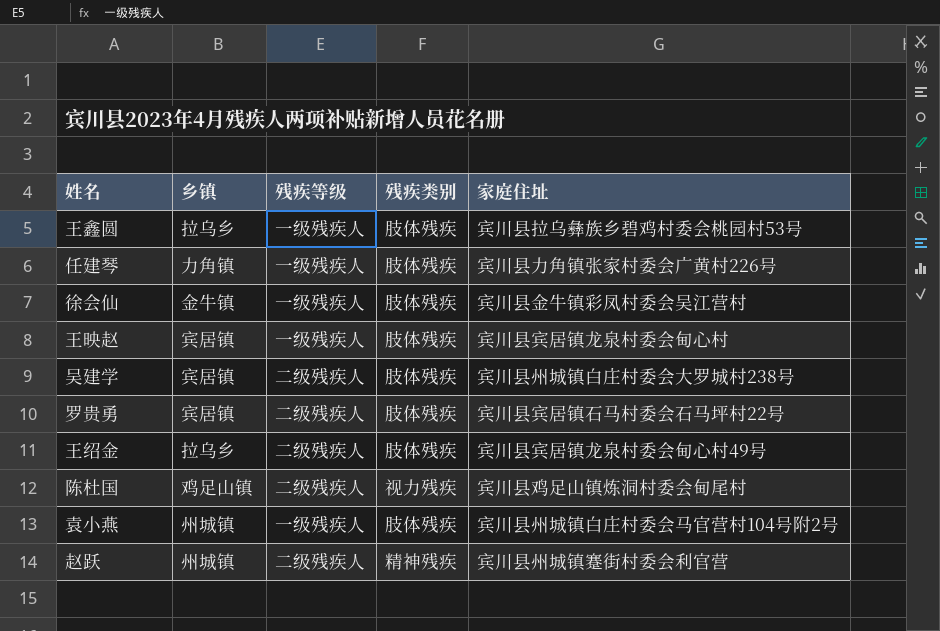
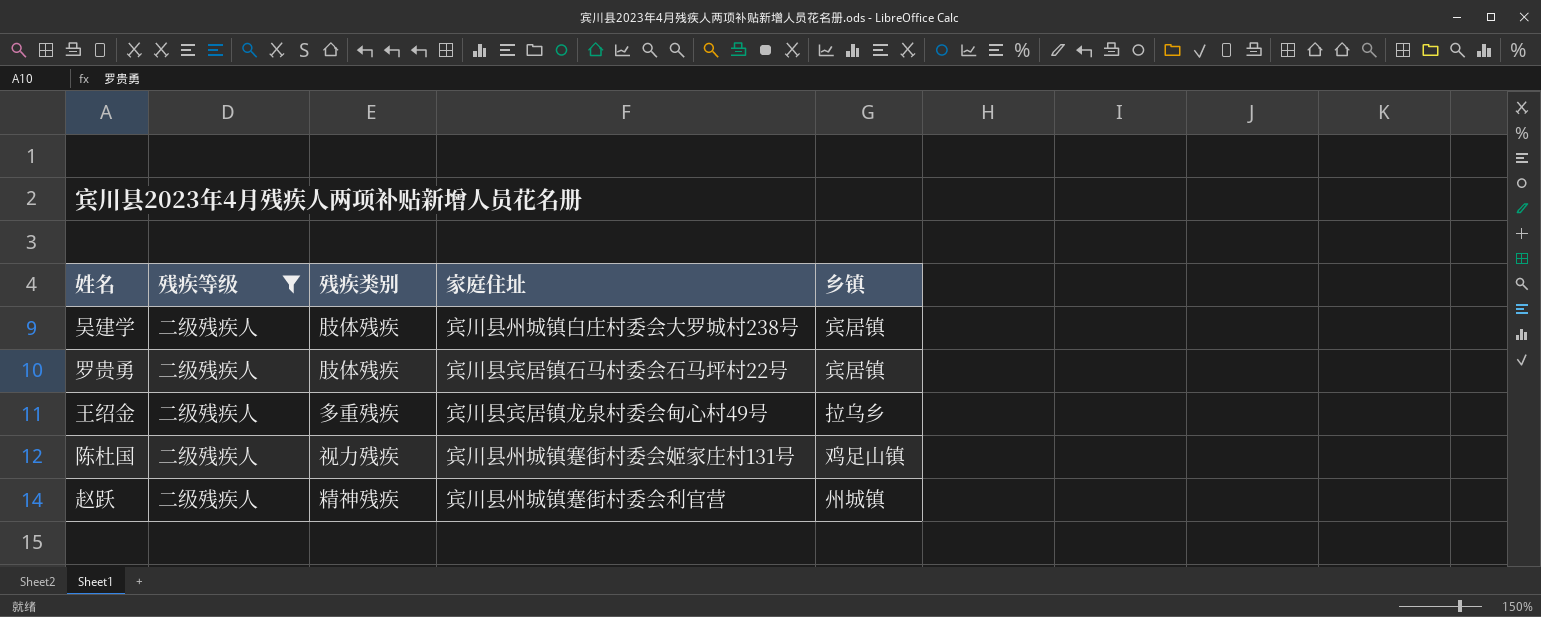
filter: none -> 残疾等级 = 二级残疾人
column 乡镇 | position: 2 -> 5
王绍金 | 残疾类别: 肢体残疾 -> 多重残疾
陈杜国 | 家庭住址: 宾川县鸡足山镇炼洞村委会甸尾村 -> 宾川县州城镇蹇街村委会姬家庄村131号

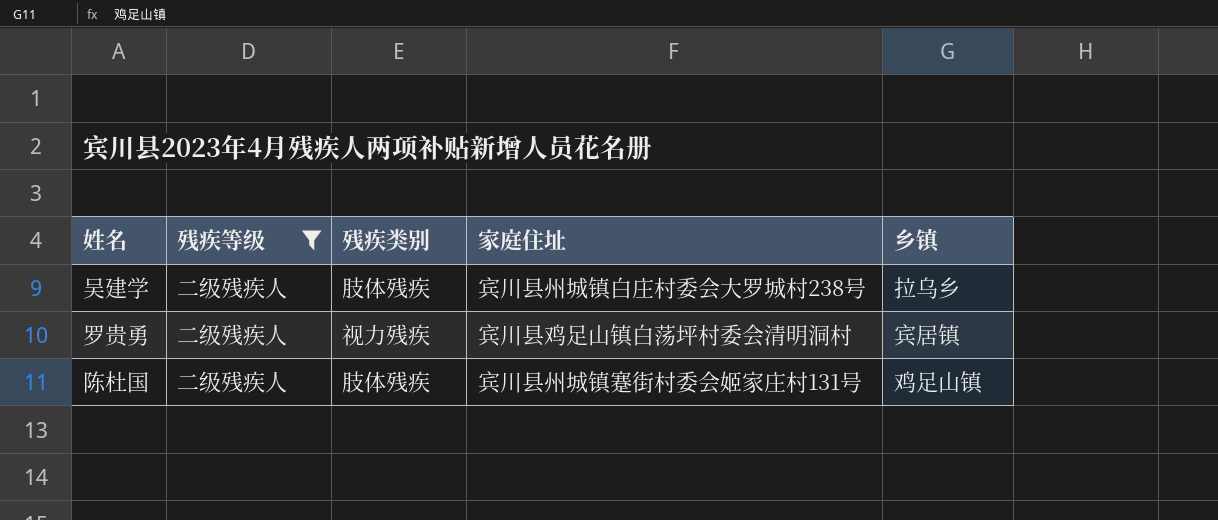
row 王绍金: 二级残疾人 | 多重残疾 | 宾川县宾居镇龙泉村委会甸心村49号 | 拉乌乡 -> none
row 赵跃: 二级残疾人 | 精神残疾 | 宾川县州城镇蹇街村委会利官营 | 州城镇 -> none
吴建学 | 乡镇: 宾居镇 -> 拉乌乡
罗贵勇 | 残疾类别: 肢体残疾 -> 视力残疾
罗贵勇 | 家庭住址: 宾川县宾居镇石马村委会石马坪村22号 -> 宾川县鸡足山镇白荡坪村委会清明洞村
陈杜国 | 残疾类别: 视力残疾 -> 肢体残疾

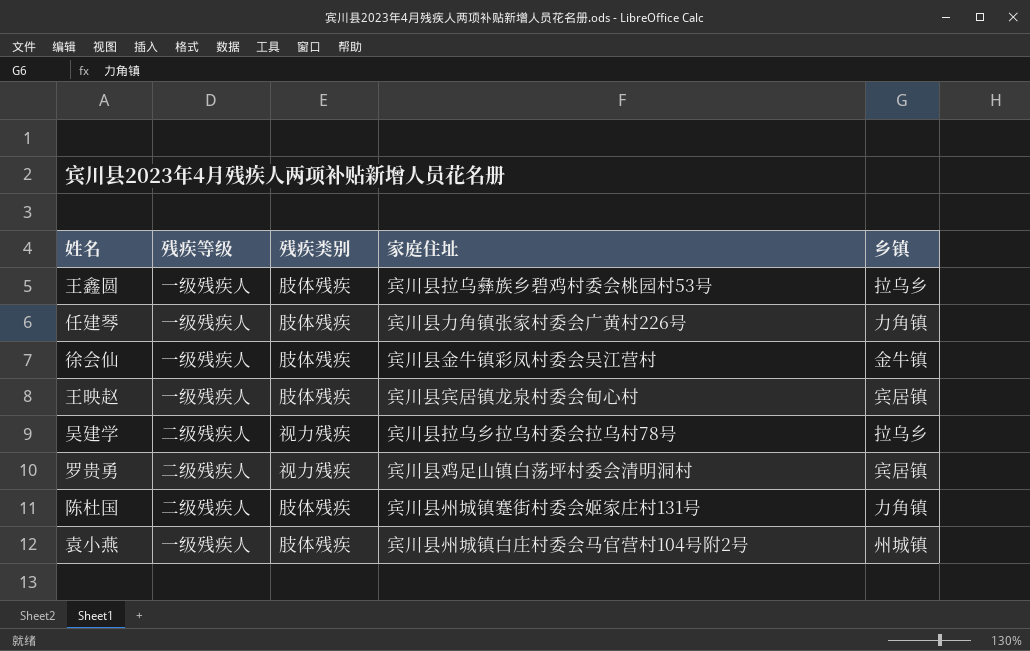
filter: 残疾等级 = 二级残疾人 -> none
吴建学 | 残疾类别: 肢体残疾 -> 视力残疾
吴建学 | 家庭住址: 宾川县州城镇白庄村委会大罗城村238号 -> 宾川县拉乌乡拉乌村委会拉乌村78号
陈杜国 | 乡镇: 鸡足山镇 -> 力角镇

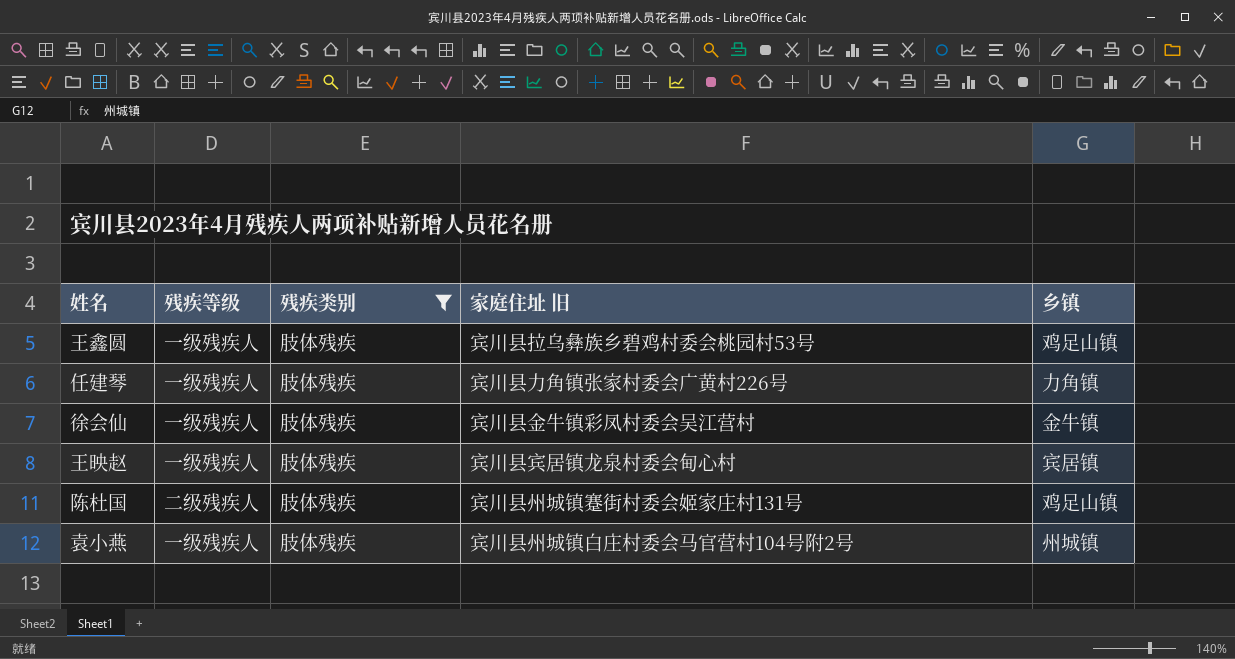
filter: none -> 残疾类别 = 肢体残疾
column name: 家庭住址 -> 家庭住址 旧
王鑫圆 | 乡镇: 拉乌乡 -> 鸡足山镇
陈杜国 | 乡镇: 力角镇 -> 鸡足山镇

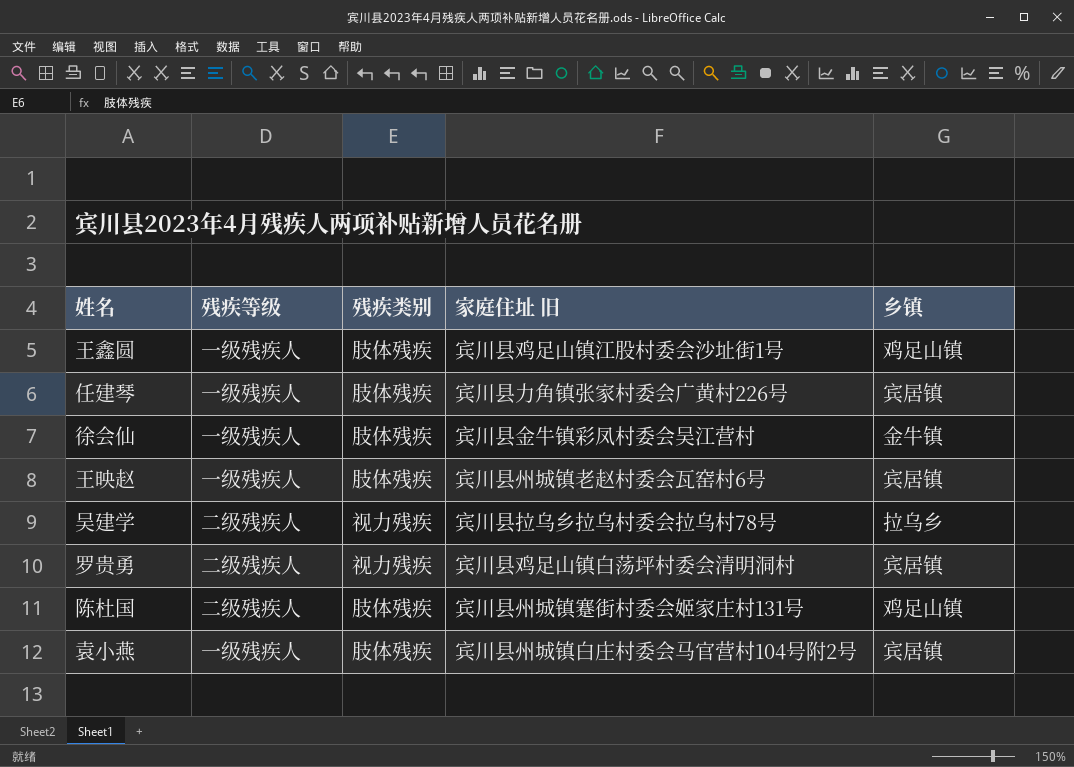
filter: 残疾类别 = 肢体残疾 -> none
王鑫圆 | 家庭住址 旧: 宾川县拉乌彝族乡碧鸡村委会桃园村53号 -> 宾川县鸡足山镇江股村委会沙址街1号
任建琴 | 乡镇: 力角镇 -> 宾居镇
王映赵 | 家庭住址 旧: 宾川县宾居镇龙泉村委会甸心村 -> 宾川县州城镇老赵村委会瓦窑村6号
袁小燕 | 乡镇: 州城镇 -> 宾居镇

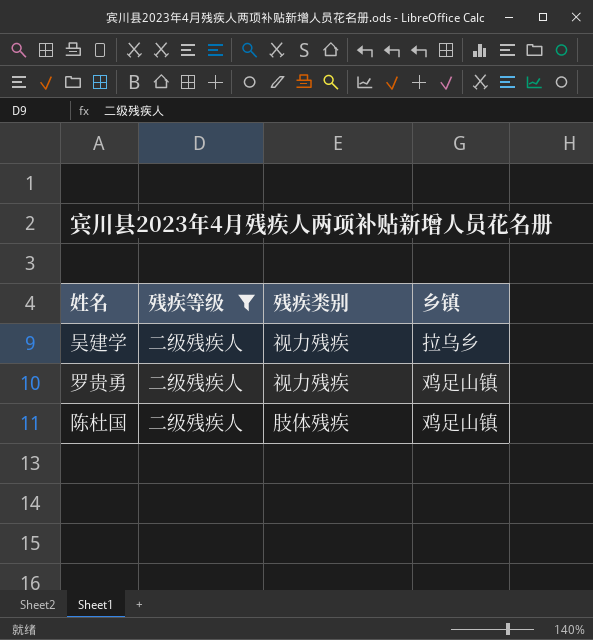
filter: none -> 残疾等级 = 二级残疾人
column 家庭住址 旧 | position: 4 -> none
罗贵勇 | 乡镇: 宾居镇 -> 鸡足山镇

